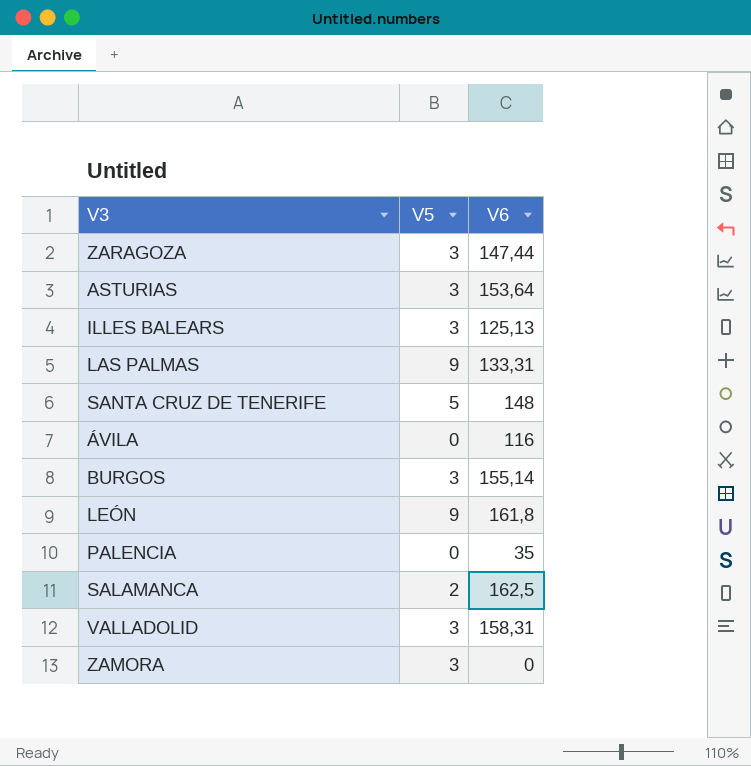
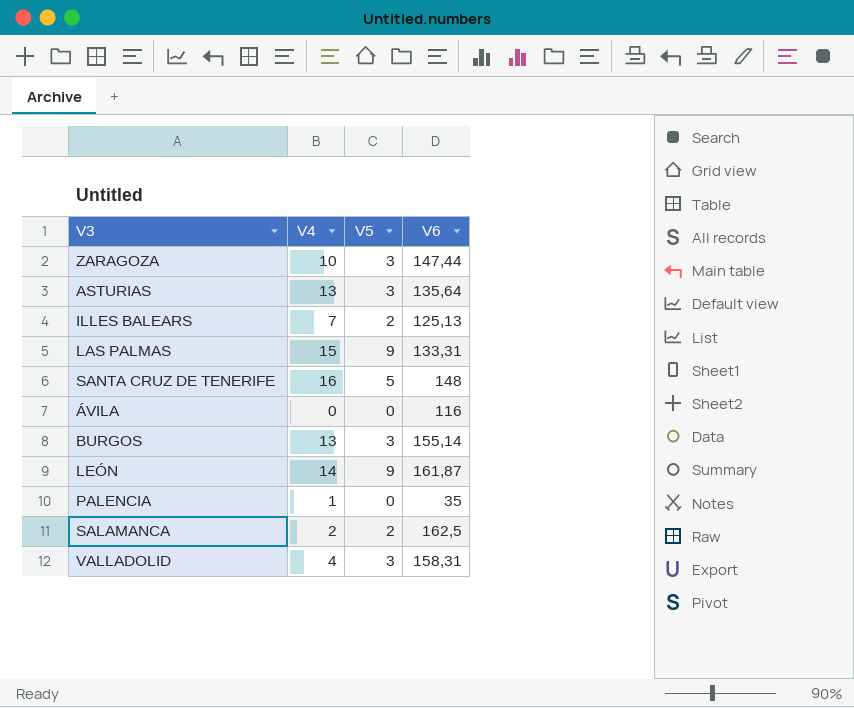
column V4 | position: none -> 2
row ZAMORA: 3 | 0 -> none
ASTURIAS | V6: 153,64 -> 135,64
ILLES BALEARS | V5: 3 -> 2
LEÓN | V6: 161,8 -> 161,87

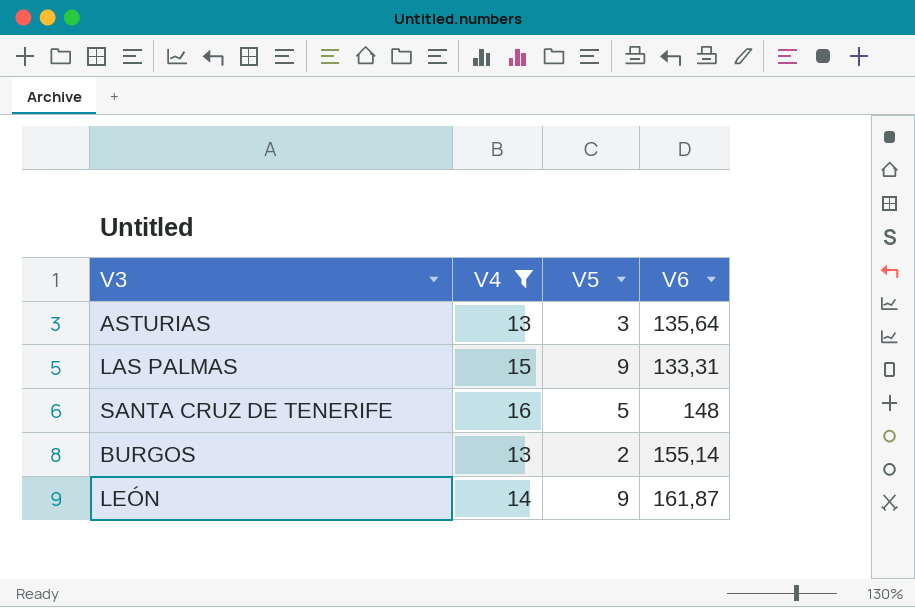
filter: none -> V4 >= 13
BURGOS | V5: 3 -> 2

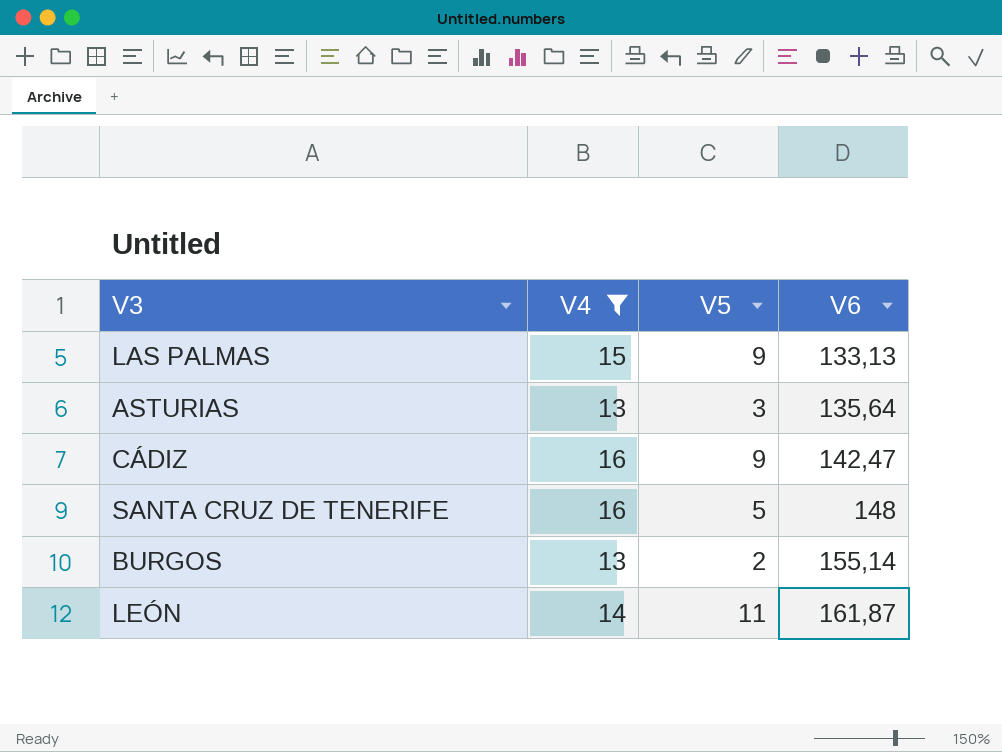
row order: none -> V6 ascending
LAS PALMAS | V6: 133,31 -> 133,13
row CÁDIZ: none -> 16 | 9 | 142,47
LEÓN | V5: 9 -> 11

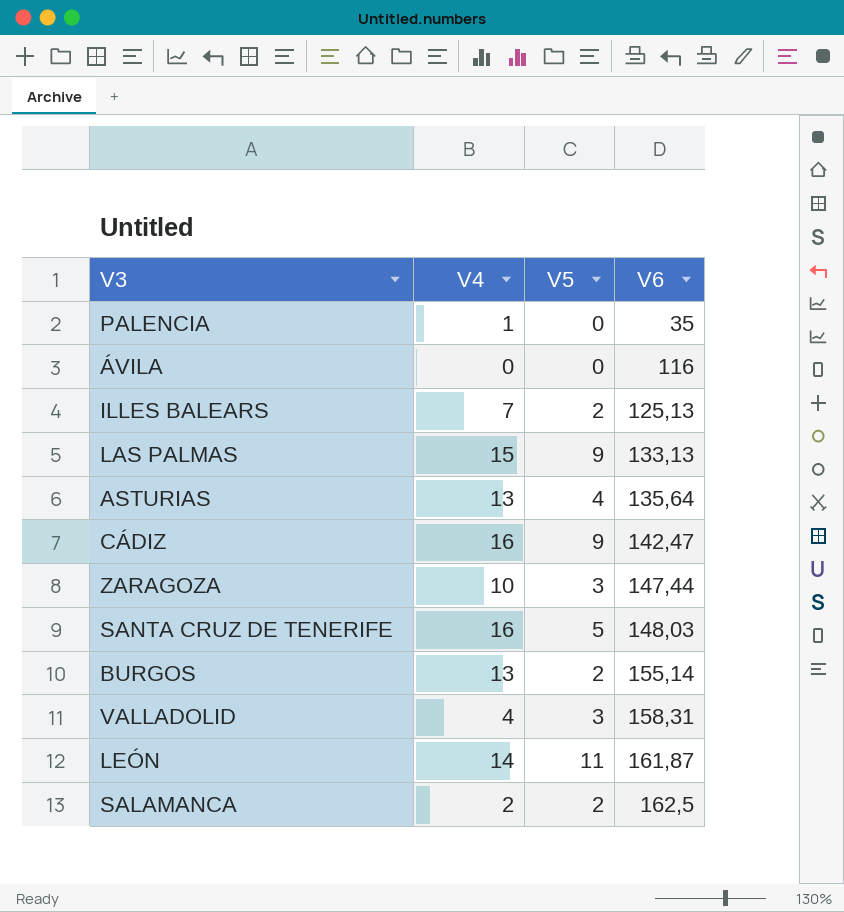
filter: V4 >= 13 -> none
ASTURIAS | V5: 3 -> 4
SANTA CRUZ DE TENERIFE | V6: 148 -> 148,03

